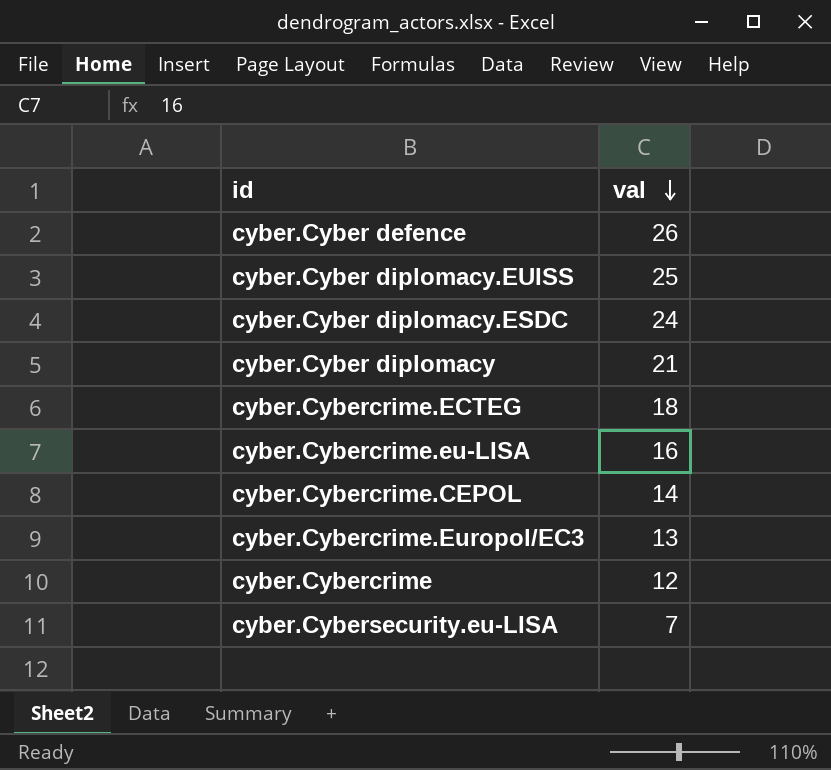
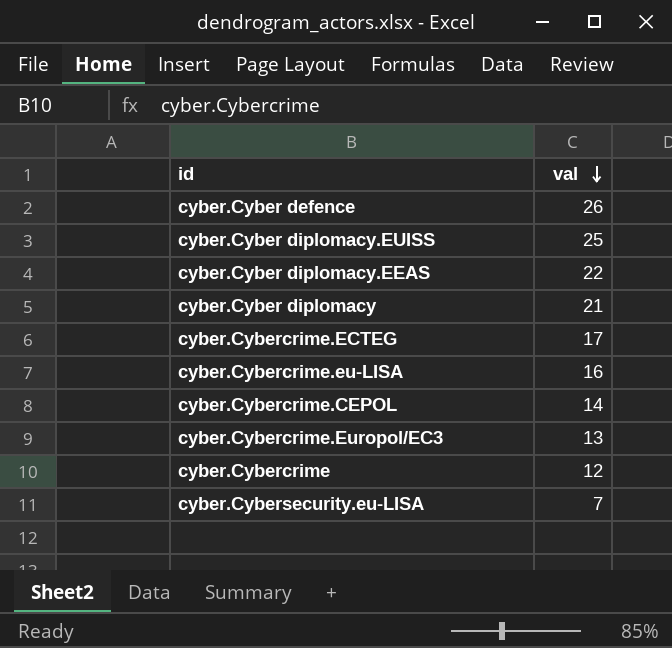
row cyber.Cyber diplomacy.ESDC: 24 -> none
row cyber.Cyber diplomacy.EEAS: none -> 22
cyber.Cybercrime.ECTEG | val: 18 -> 17

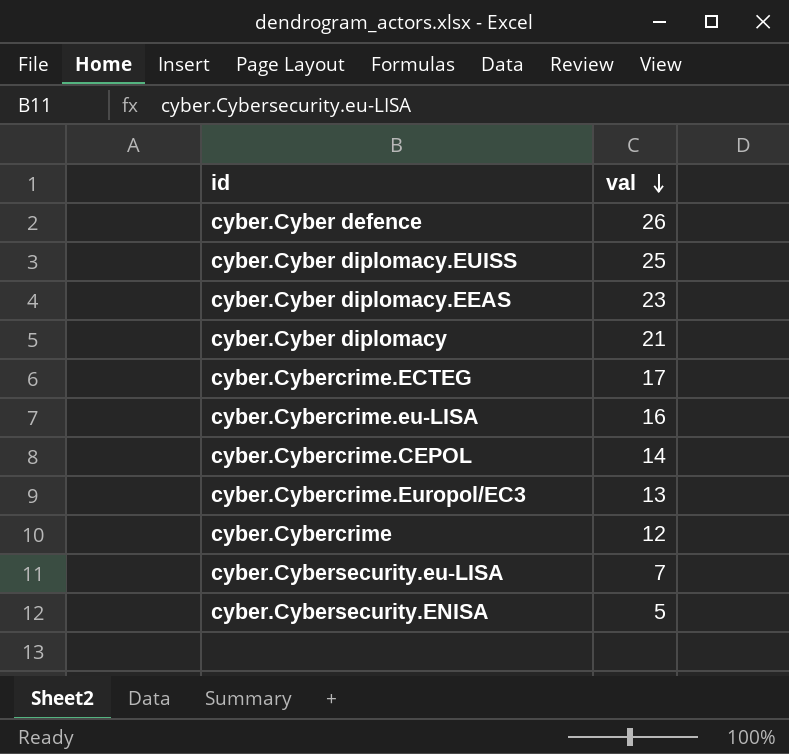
cyber.Cyber diplomacy.EEAS | val: 22 -> 23
row cyber.Cybersecurity.ENISA: none -> 5

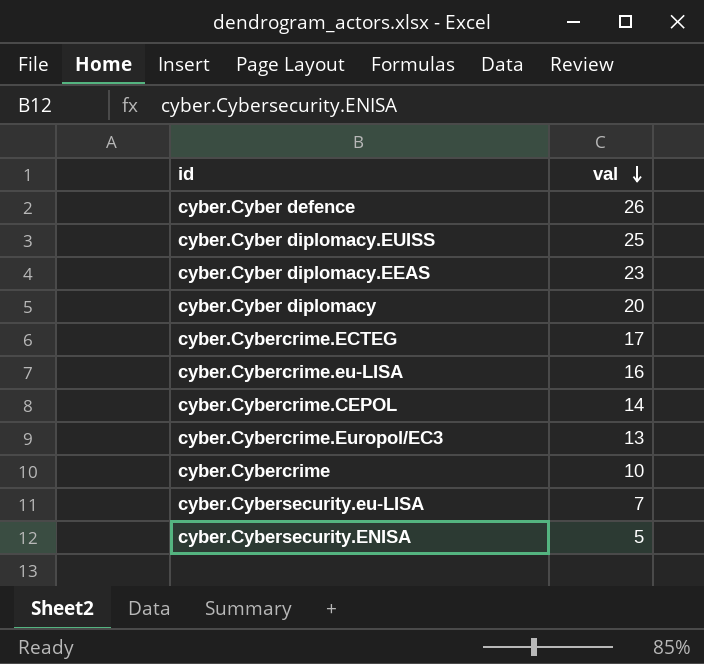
cyber.Cyber diplomacy | val: 21 -> 20
cyber.Cybercrime | val: 12 -> 10

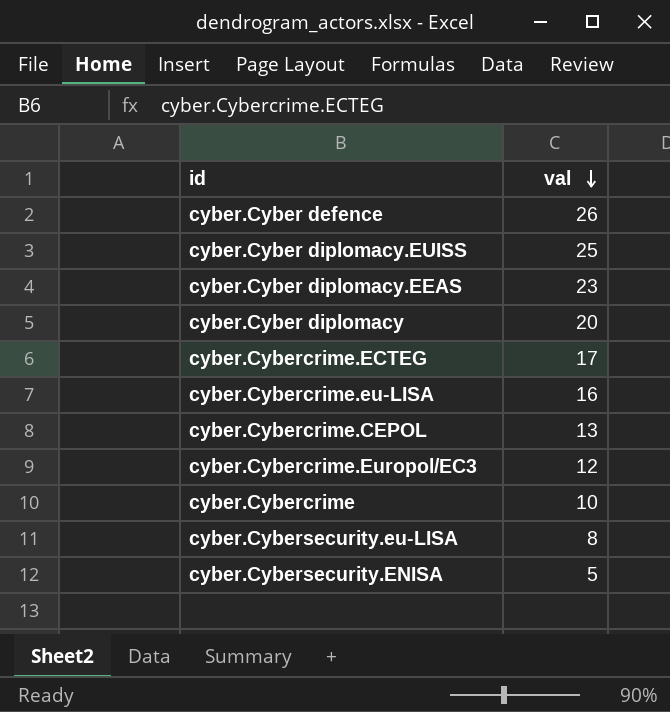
cyber.Cybercrime.CEPOL | val: 14 -> 13
cyber.Cybercrime.Europol/EC3 | val: 13 -> 12
cyber.Cybersecurity.eu-LISA | val: 7 -> 8

